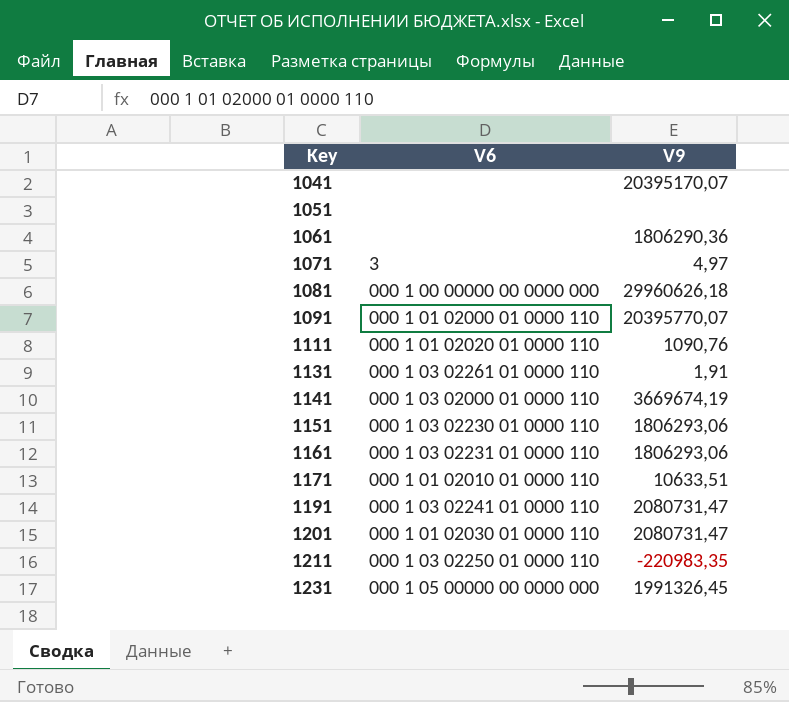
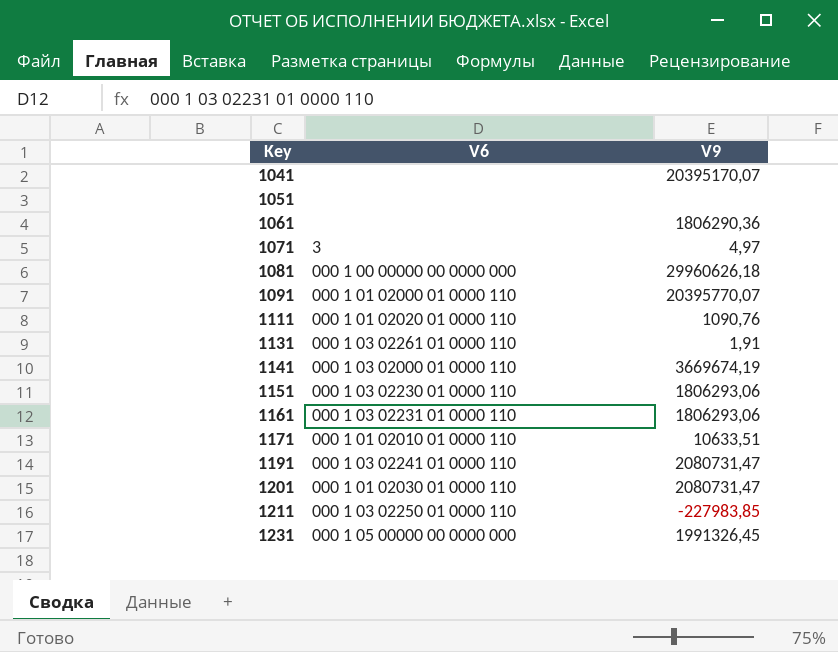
1211 | V9: -220983,35 -> -227983,85

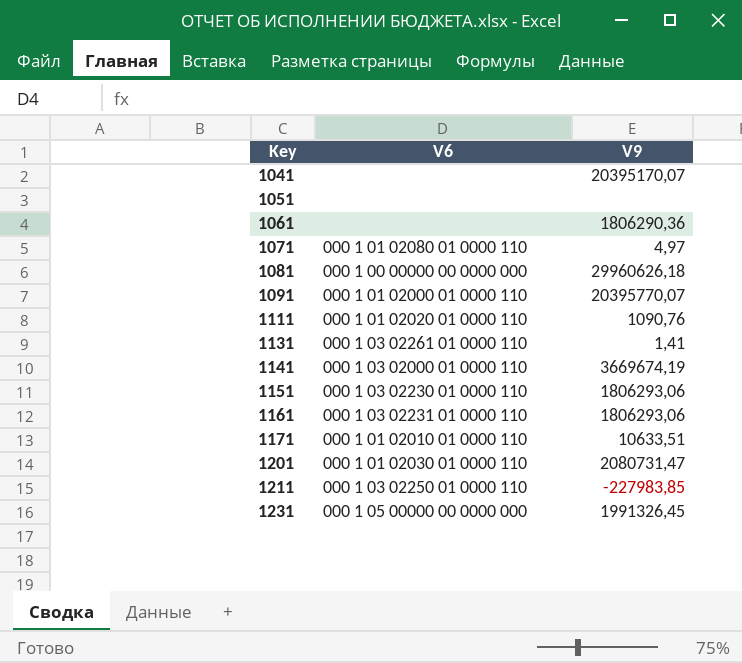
row 1191: 000 1 03 02241 01 0000 110 | 2080731,47 -> none
1071 | V6: 3 -> 000 1 01 02080 01 0000 110
1131 | V9: 1,91 -> 1,41

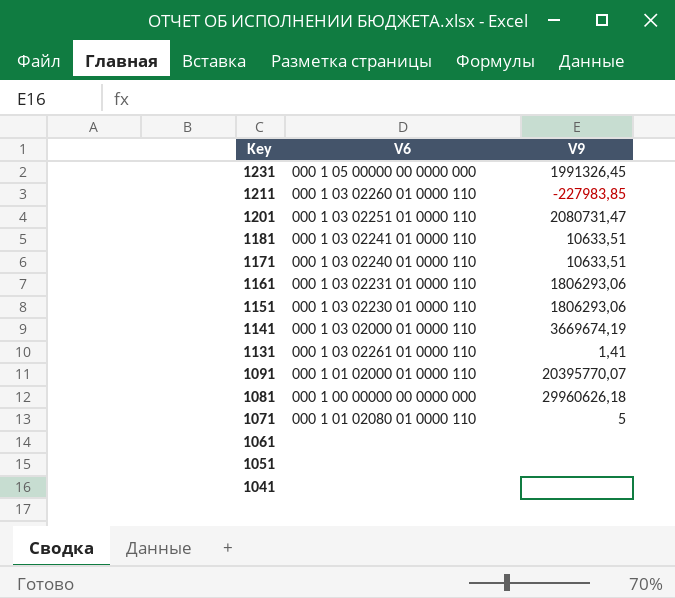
row order: Key ascending -> Key descending
row 1111: 000 1 01 02020 01 0000 110 | 1090,76 -> none
1211 | V6: 000 1 03 02250 01 0000 110 -> 000 1 03 02260 01 0000 110
1201 | V6: 000 1 01 02030 01 0000 110 -> 000 1 03 02251 01 0000 110
row 1181: none -> 000 1 03 02241 01 0000 110 | 10633,51
1171 | V6: 000 1 01 02010 01 0000 110 -> 000 1 03 02240 01 0000 110
1071 | V9: 4,97 -> 5
1061 | V9: 1806290,36 -> none
1041 | V9: 20395170,07 -> none

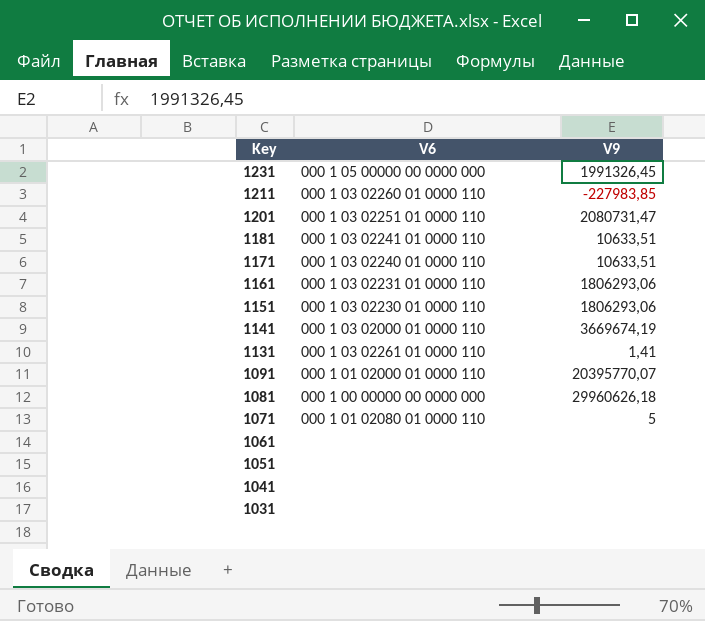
row 1031: none -> none | none

